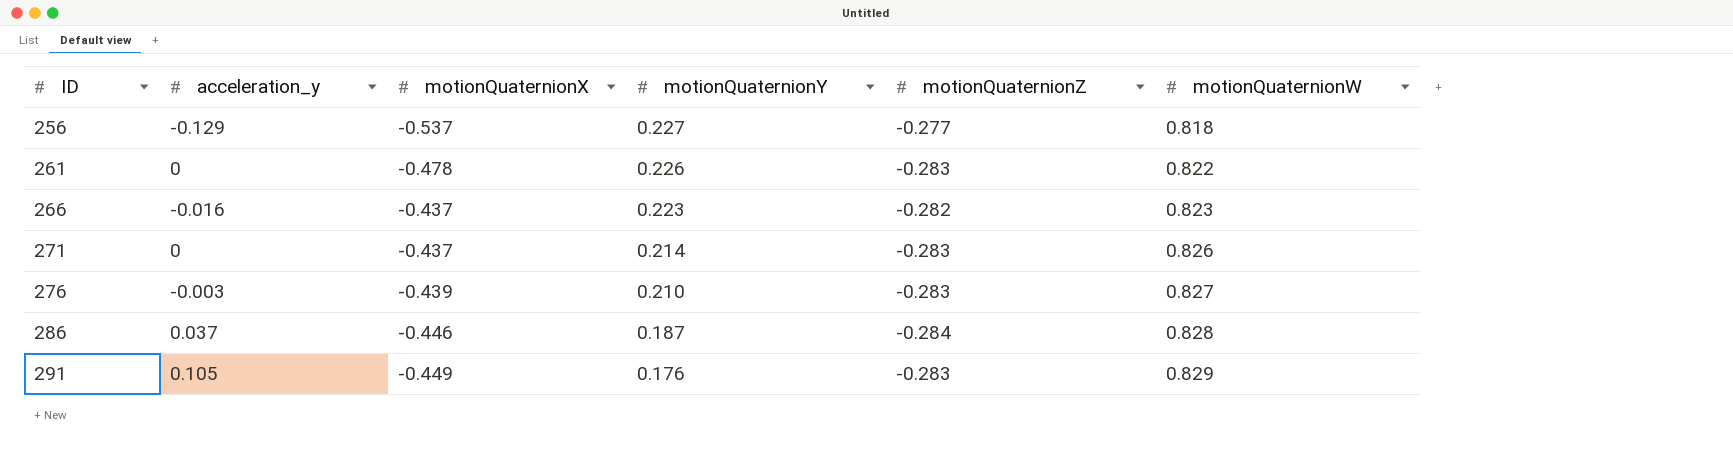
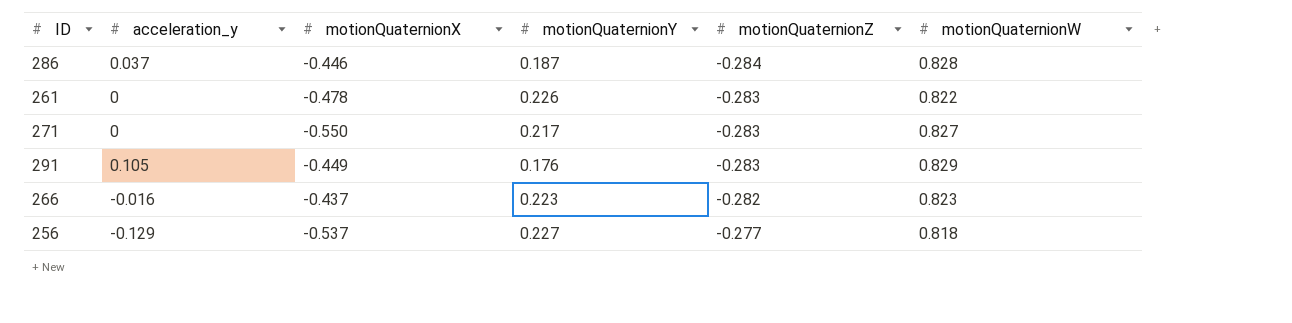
row order: ID ascending -> motionQuaternionZ ascending
row 276: -0.003 | -0.439 | 0.210 | -0.283 | 0.827 -> none
271 | motionQuaternionX: -0.437 -> -0.550
271 | motionQuaternionY: 0.214 -> 0.217
271 | motionQuaternionW: 0.826 -> 0.827

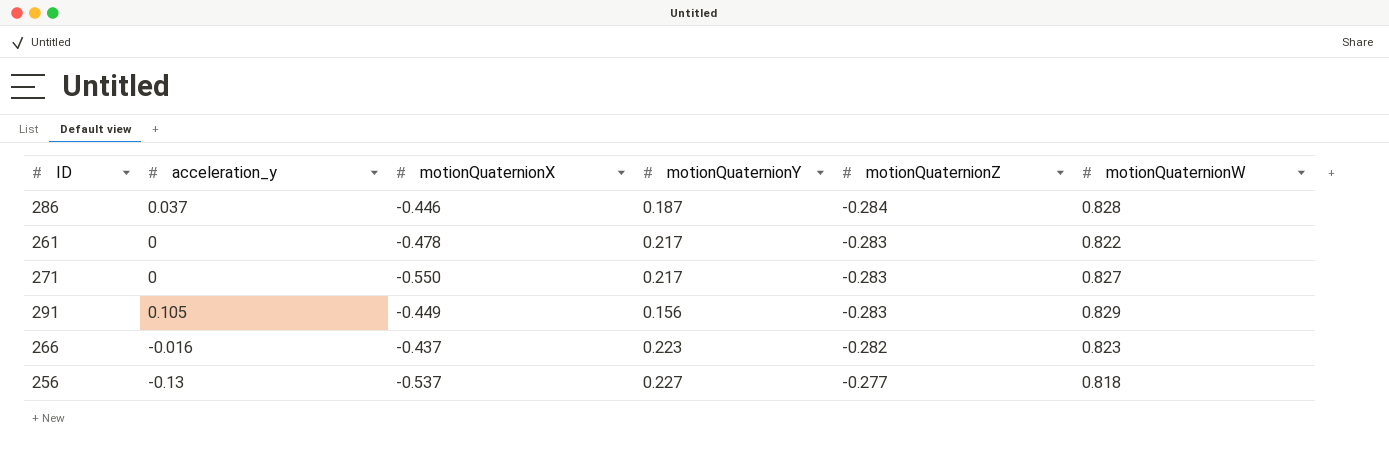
261 | motionQuaternionY: 0.226 -> 0.217
291 | motionQuaternionY: 0.176 -> 0.156
256 | acceleration_y: -0.129 -> -0.13

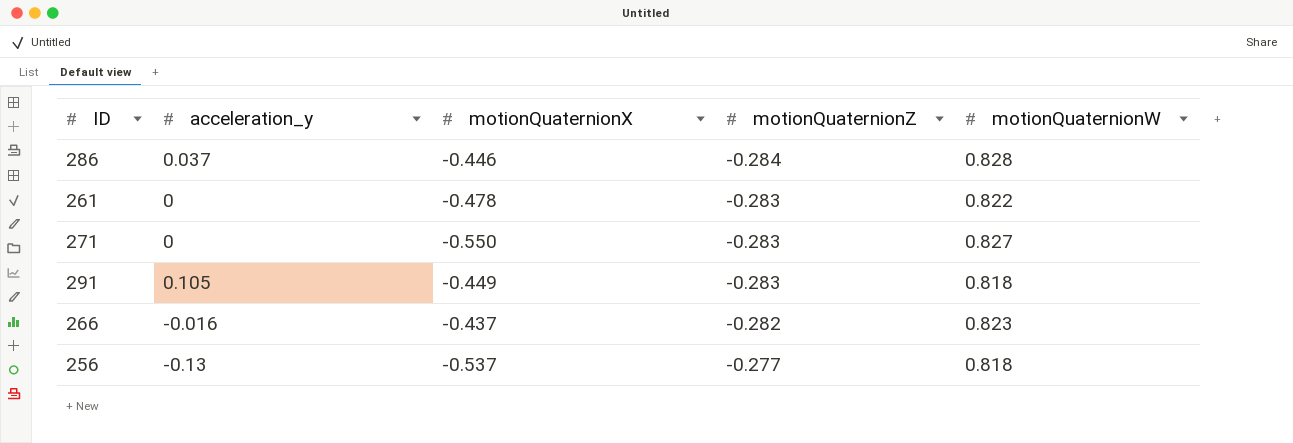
column motionQuaternionY | position: 4 -> none
291 | motionQuaternionW: 0.829 -> 0.818

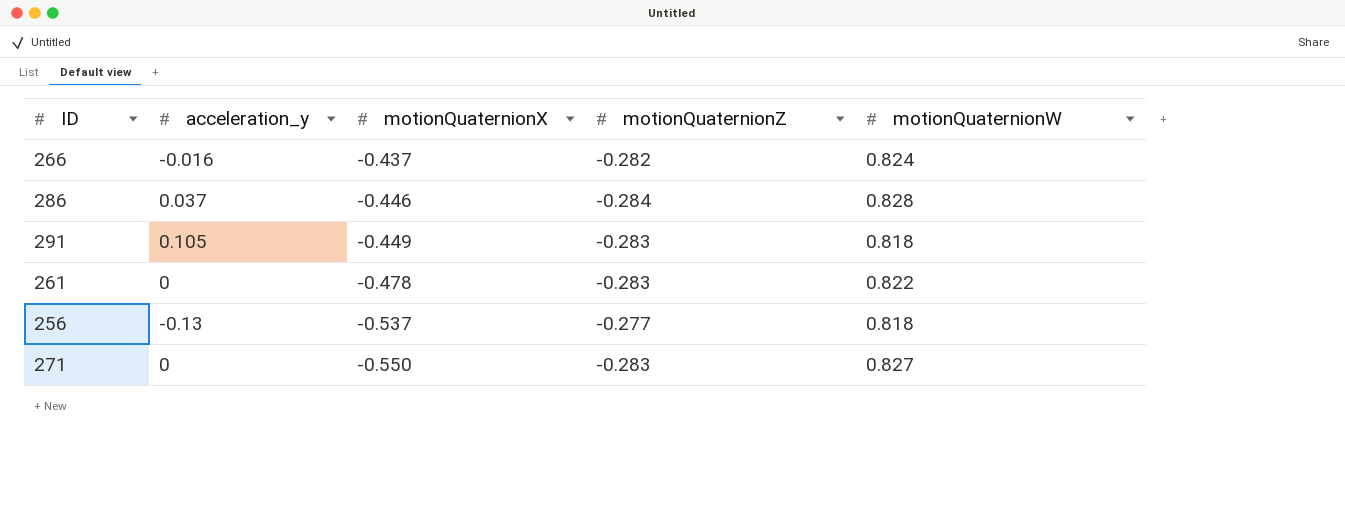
row order: motionQuaternionZ ascending -> motionQuaternionX descending
266 | motionQuaternionW: 0.823 -> 0.824

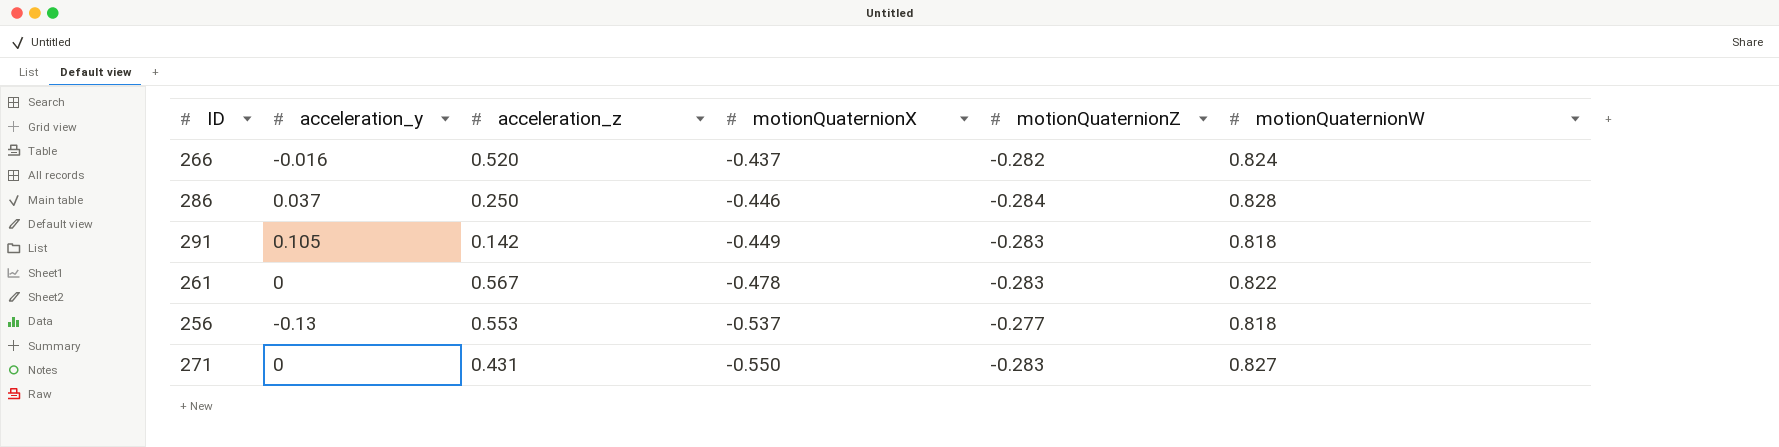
column acceleration_z | position: none -> 3

